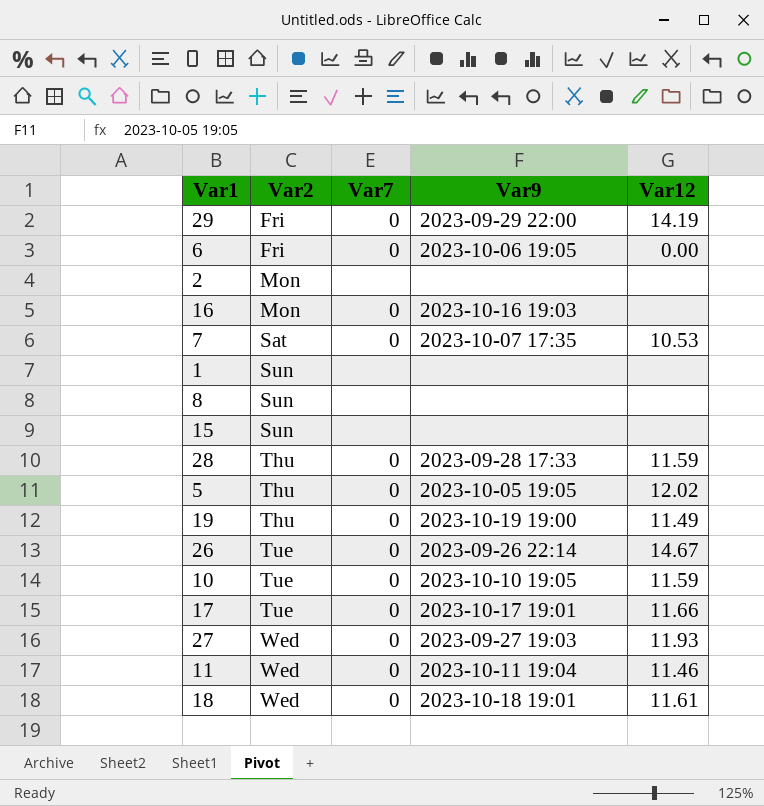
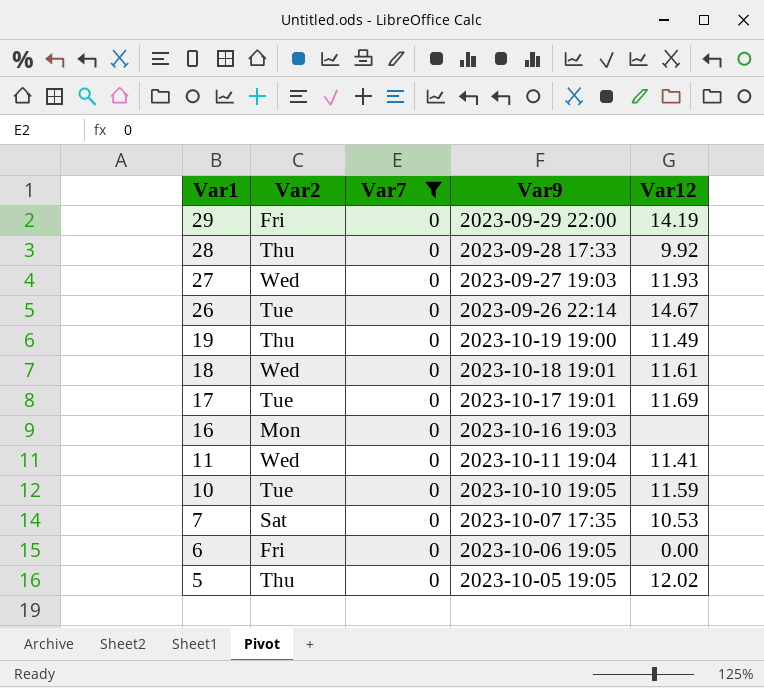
filter: none -> Var7 = 0
row order: Var2 ascending -> Var1 descending
28 | Var12: 11.59 -> 9.92
17 | Var12: 11.66 -> 11.69
11 | Var12: 11.46 -> 11.41

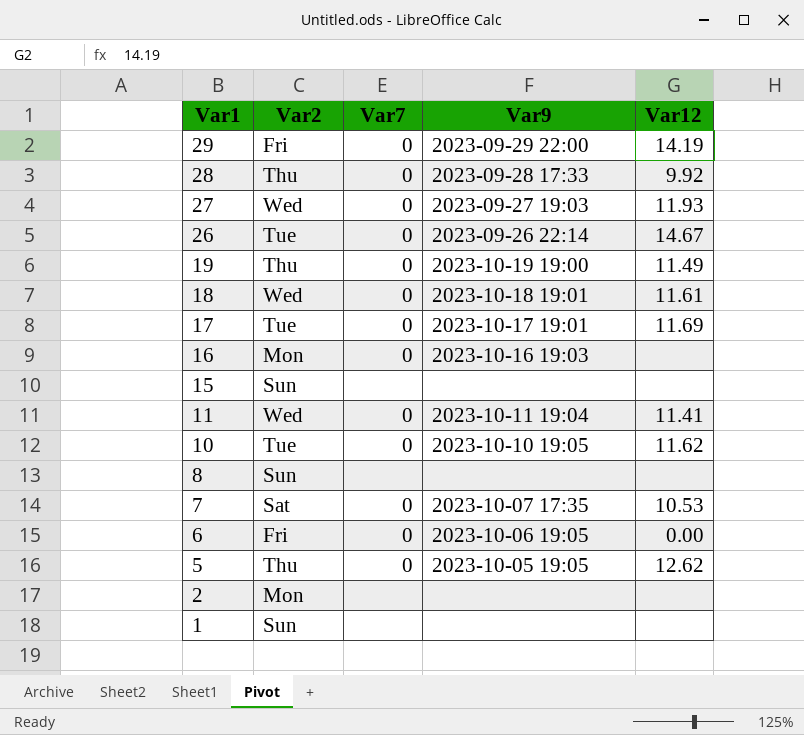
filter: Var7 = 0 -> none
10 | Var12: 11.59 -> 11.62
5 | Var12: 12.02 -> 12.62

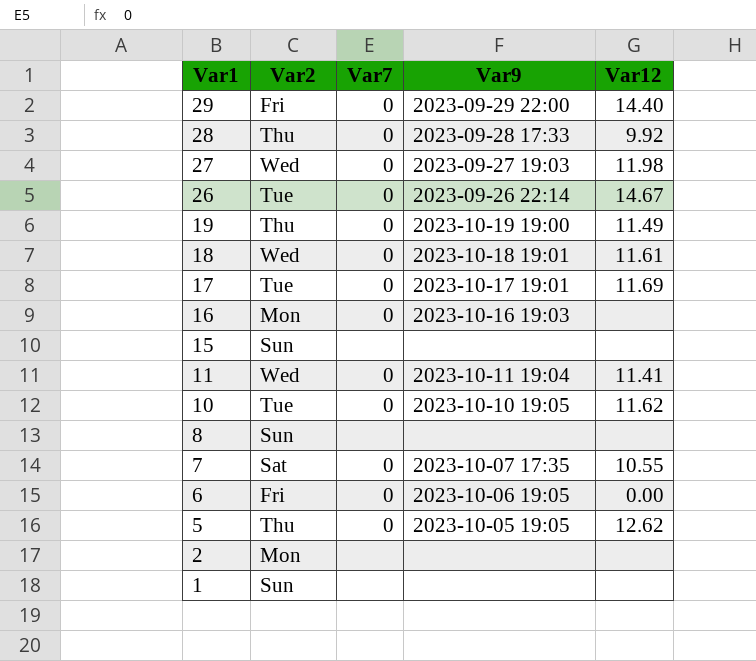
29 | Var12: 14.19 -> 14.40
27 | Var12: 11.93 -> 11.98
7 | Var12: 10.53 -> 10.55

